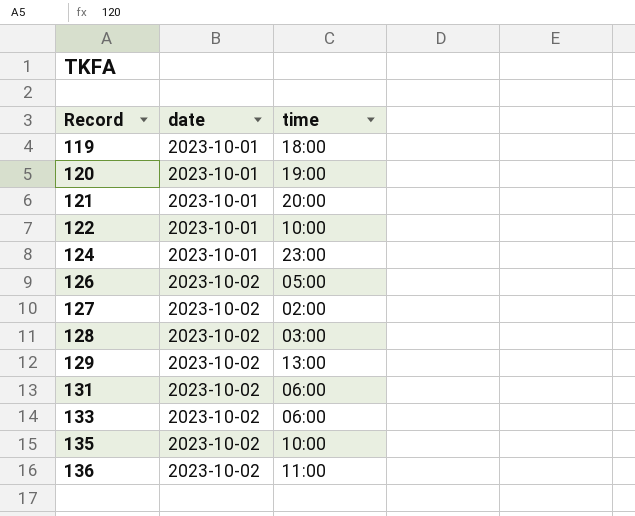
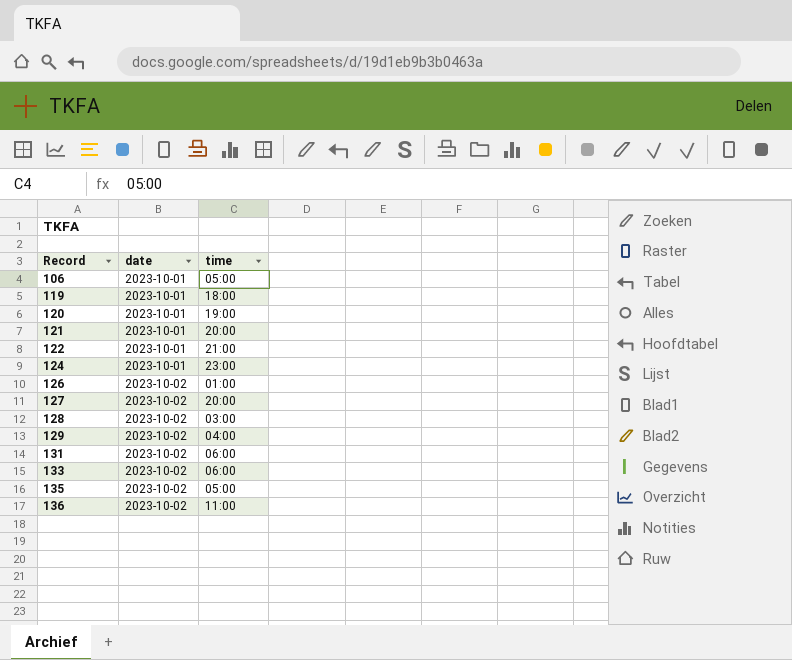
row 106: none -> 2023-10-01 | 05:00
122 | time: 10:00 -> 21:00
126 | time: 05:00 -> 01:00
127 | time: 02:00 -> 20:00
129 | time: 13:00 -> 04:00
135 | time: 10:00 -> 05:00

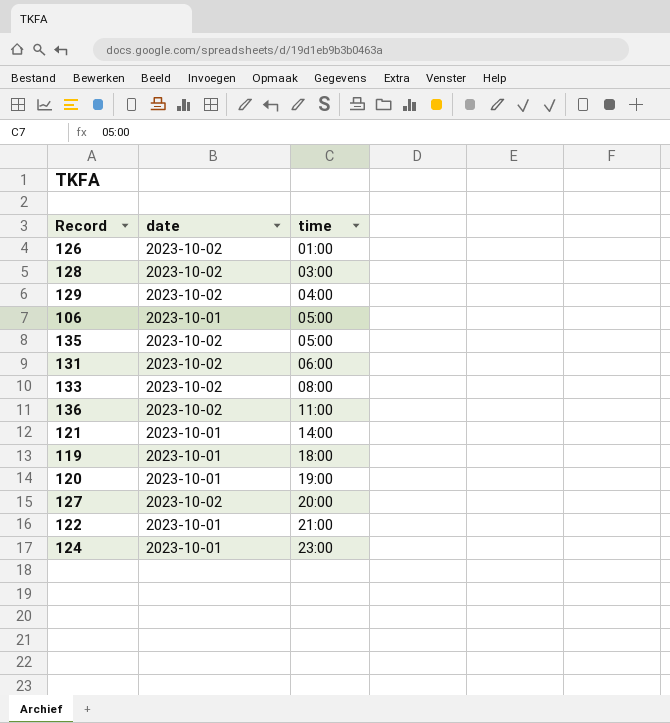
row order: Record ascending -> time ascending
133 | time: 06:00 -> 08:00
121 | time: 20:00 -> 14:00

